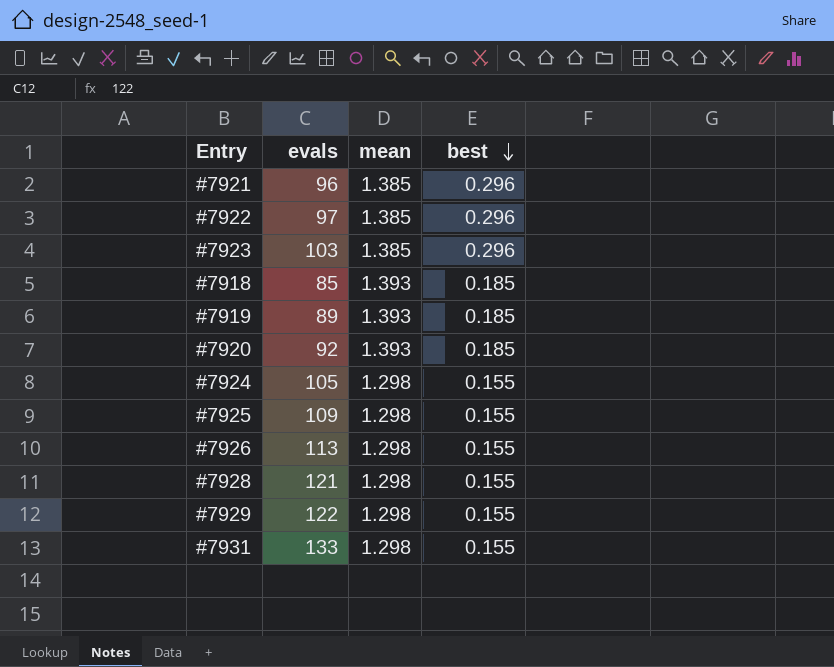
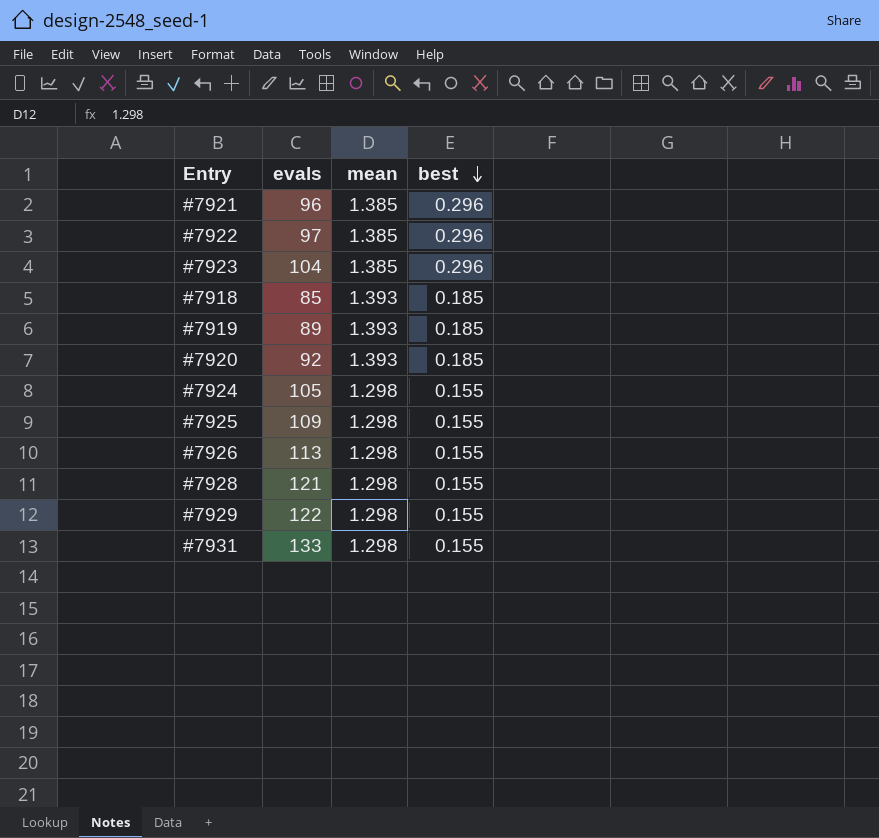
#7923 | evals: 103 -> 104

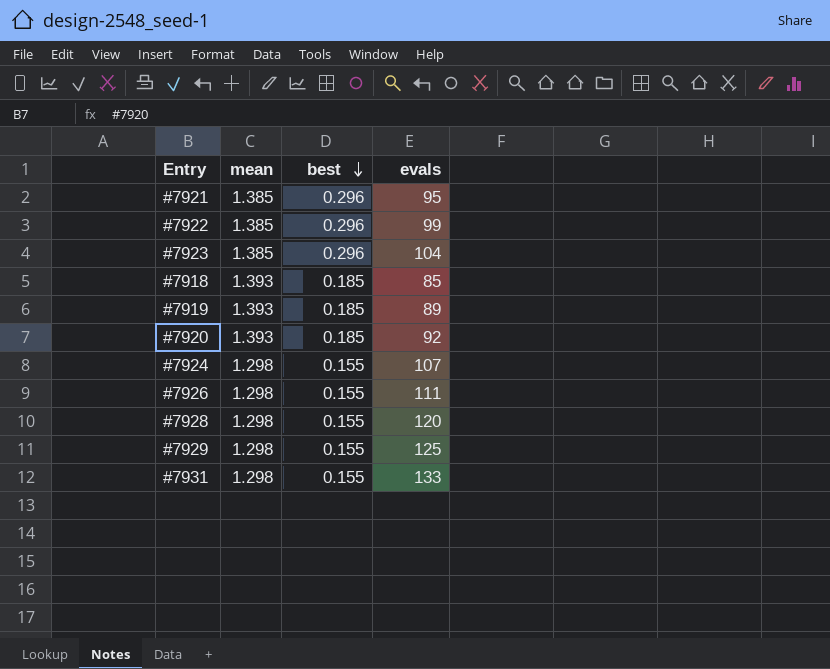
column evals | position: 2 -> 4
row #7925: 109 | 1.298 | 0.155 -> none
#7921 | evals: 96 -> 95
#7922 | evals: 97 -> 99
#7924 | evals: 105 -> 107
#7926 | evals: 113 -> 111
#7928 | evals: 121 -> 120
#7929 | evals: 122 -> 125

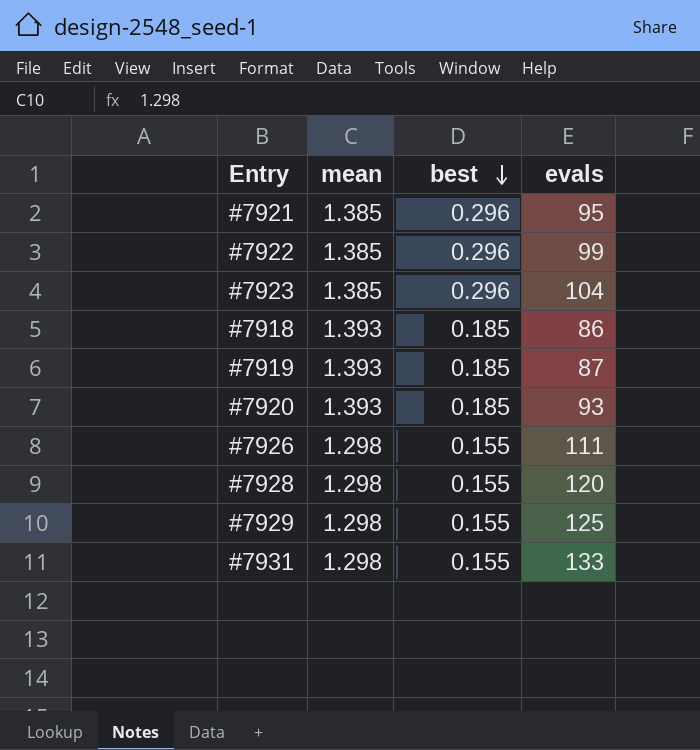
row #7924: 1.298 | 0.155 | 107 -> none
#7918 | evals: 85 -> 86
#7919 | evals: 89 -> 87
#7920 | evals: 92 -> 93

